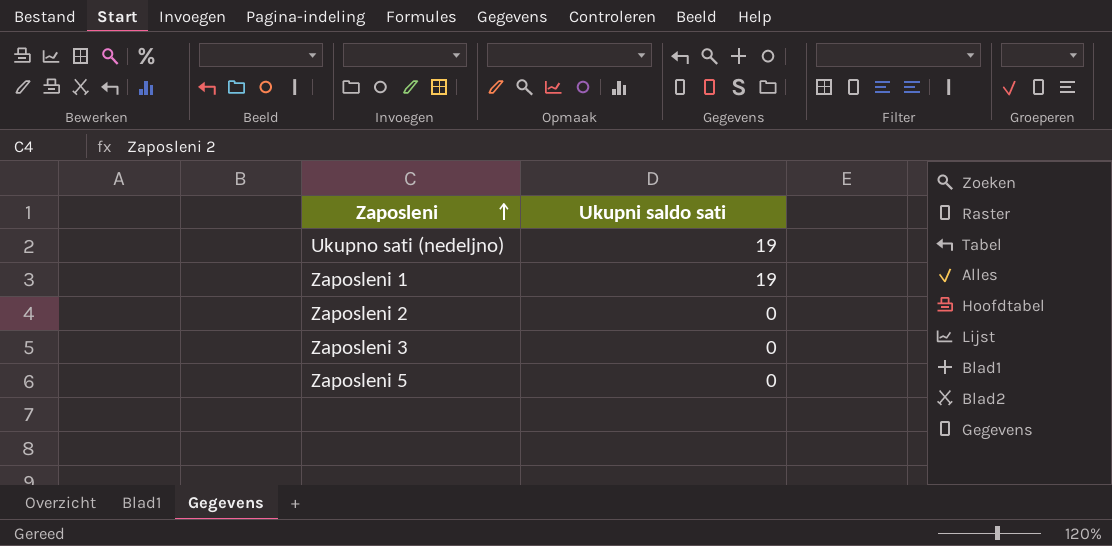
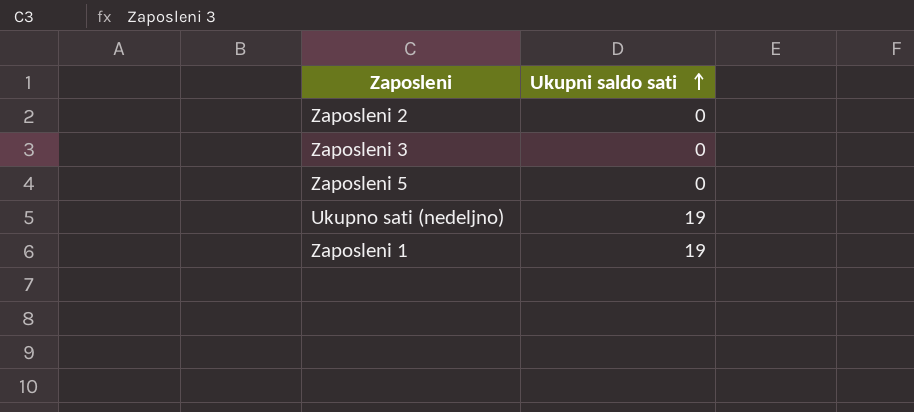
row order: Zaposleni ascending -> Ukupni saldo sati ascending

